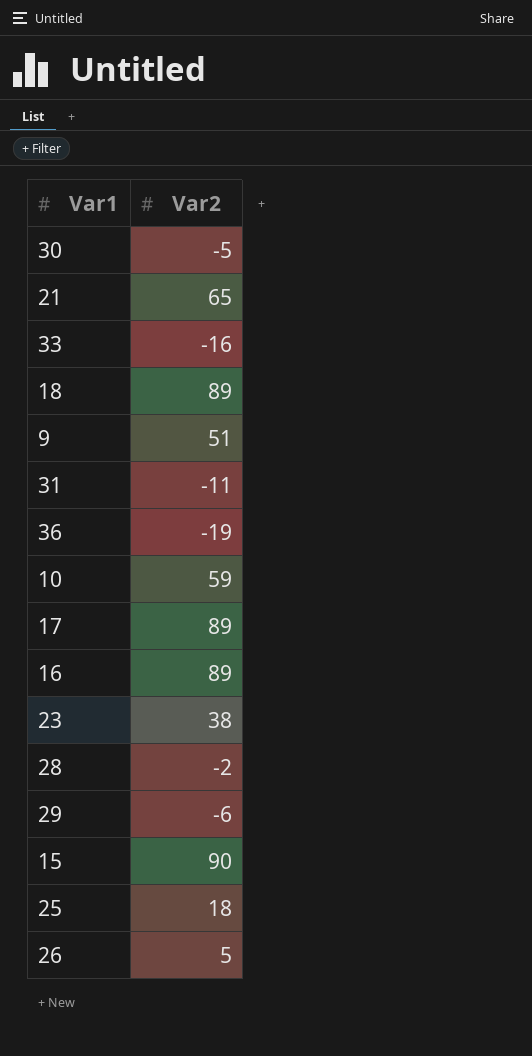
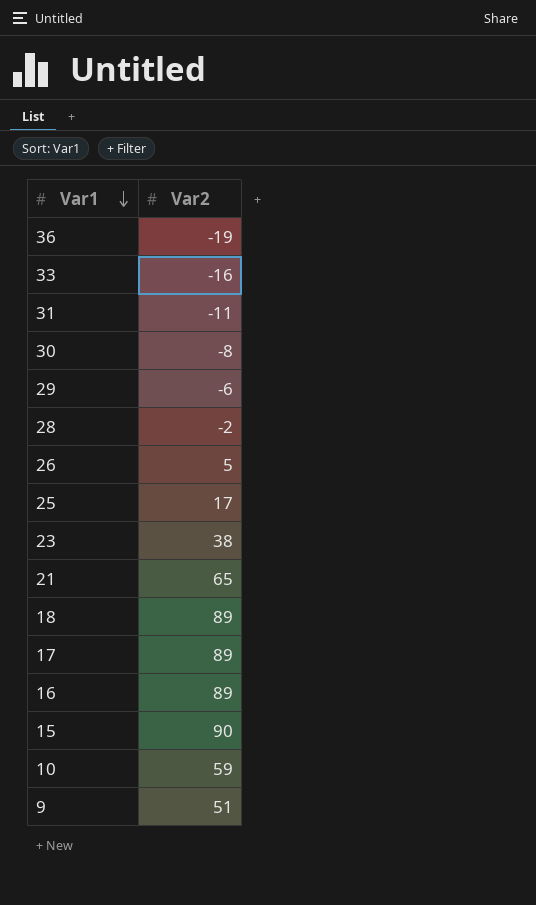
row order: none -> Var1 descending
30 | Var2: -5 -> -8
25 | Var2: 18 -> 17

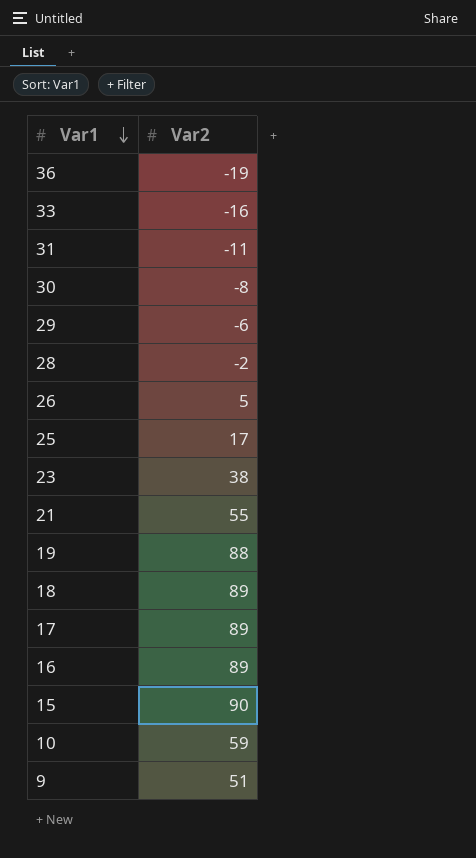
21 | Var2: 65 -> 55
row 19: none -> 88

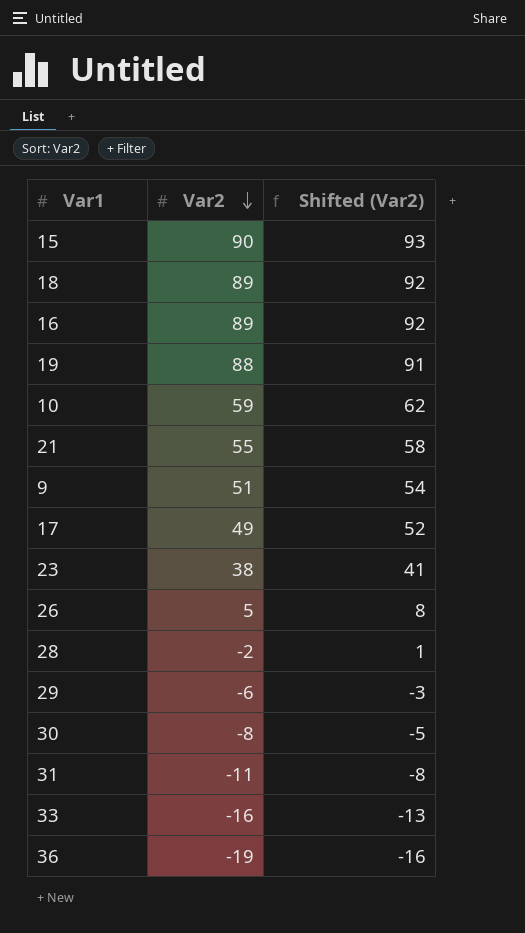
row order: Var1 descending -> Var2 descending
column Shifted (Var2) | formula: none -> [Var2] + 3
row 25: 17 -> none
17 | Var2: 89 -> 49

